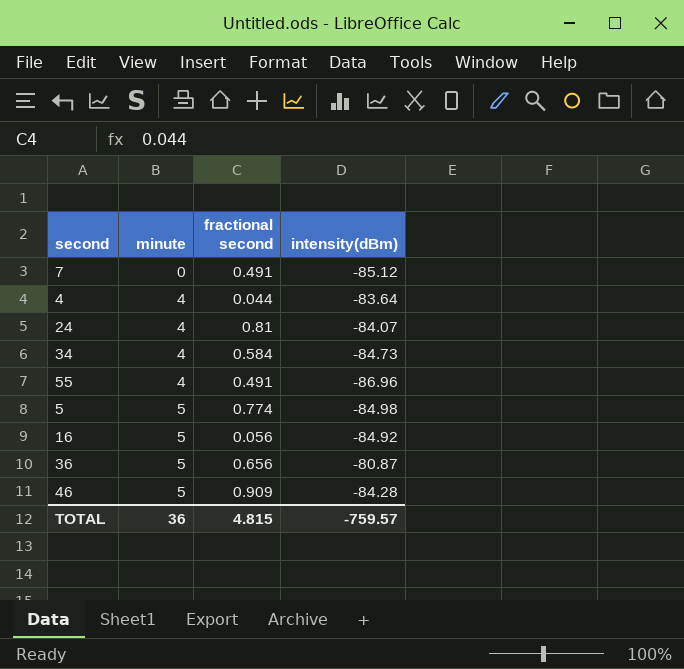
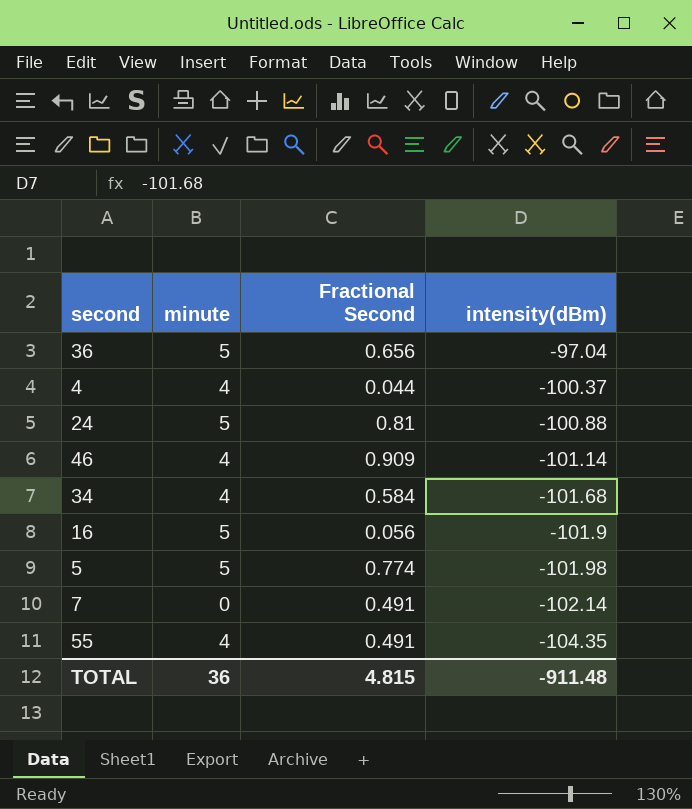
row order: minute ascending -> intensity(dBm) descending
column name: fractional second -> Fractional Second
36 | intensity(dBm): -80.87 -> -97.04
4 | intensity(dBm): -83.64 -> -100.37
24 | minute: 4 -> 5
24 | intensity(dBm): -84.07 -> -100.88
46 | minute: 5 -> 4
46 | intensity(dBm): -84.28 -> -101.14
34 | intensity(dBm): -84.73 -> -101.68
16 | intensity(dBm): -84.92 -> -101.9
5 | intensity(dBm): -84.98 -> -101.98
7 | intensity(dBm): -85.12 -> -102.14
55 | intensity(dBm): -86.96 -> -104.35
TOTAL | intensity(dBm): -759.57 -> -911.48

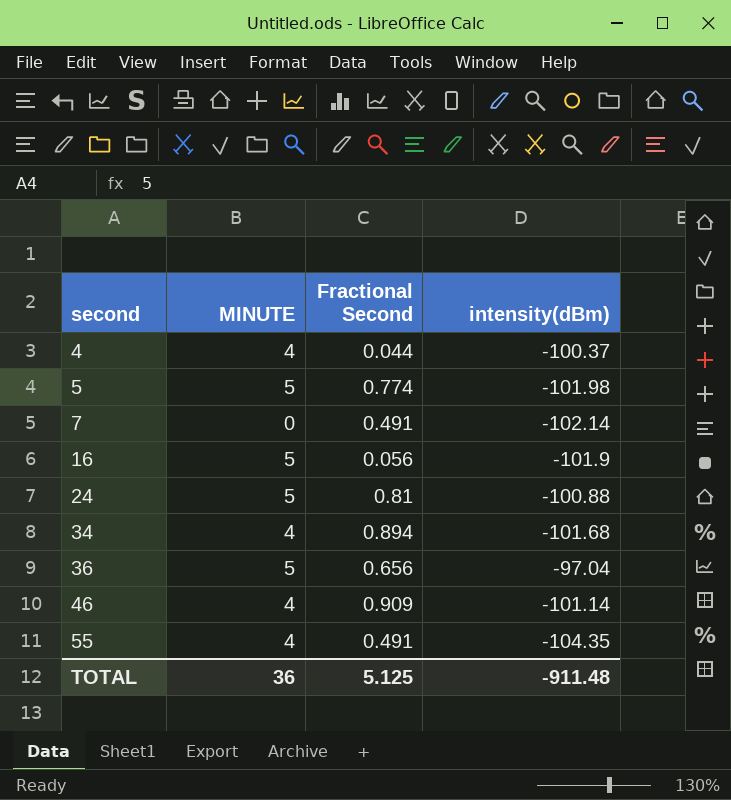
row order: intensity(dBm) descending -> second ascending
column name: minute -> MINUTE
34 | Fractional Second: 0.584 -> 0.894
TOTAL | Fractional Second: 4.815 -> 5.125

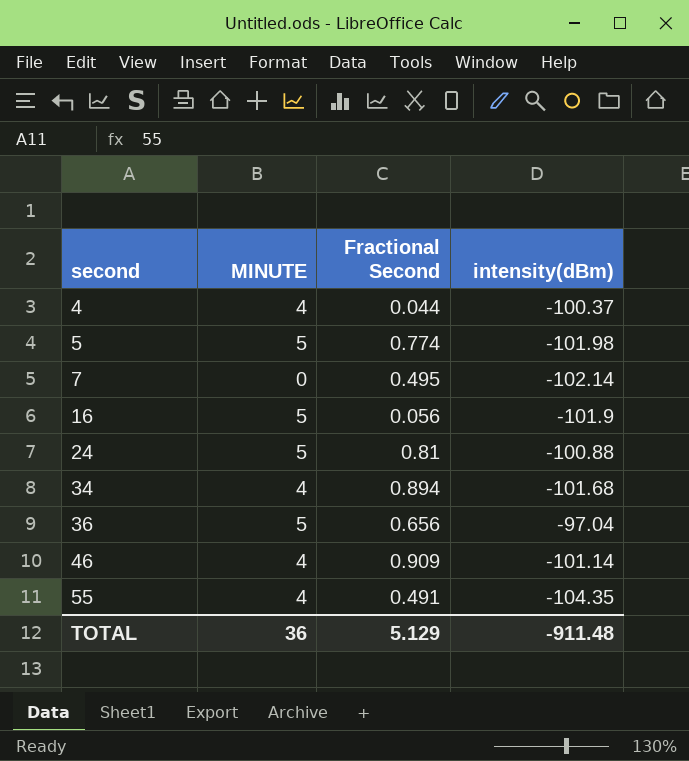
7 | Fractional Second: 0.491 -> 0.495
TOTAL | Fractional Second: 5.125 -> 5.129

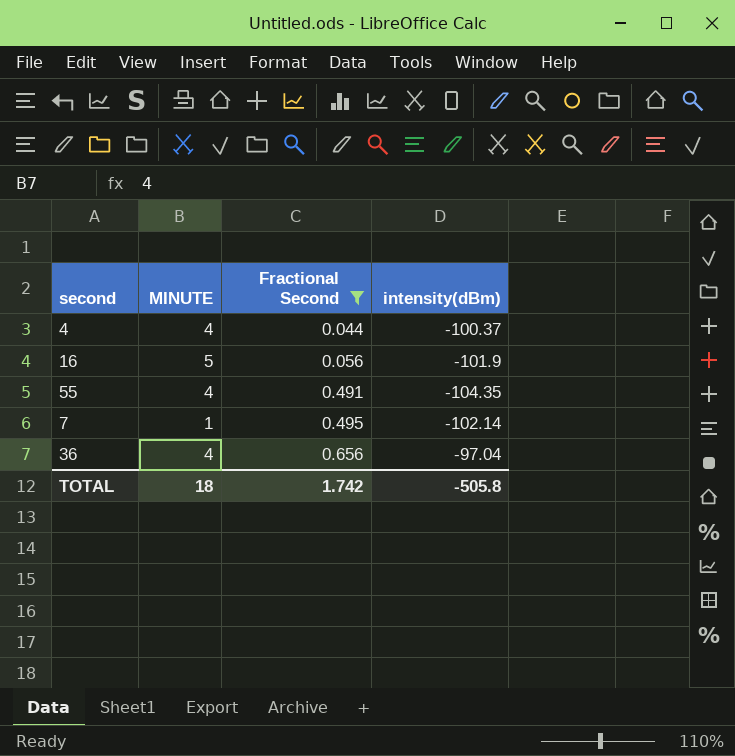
filter: none -> Fractional Second <= 0.656
row order: second ascending -> Fractional Second ascending
7 | MINUTE: 0 -> 1
36 | MINUTE: 5 -> 4
TOTAL | MINUTE: 36 -> 18
TOTAL | Fractional Second: 5.129 -> 1.742
TOTAL | intensity(dBm): -911.48 -> -505.8

